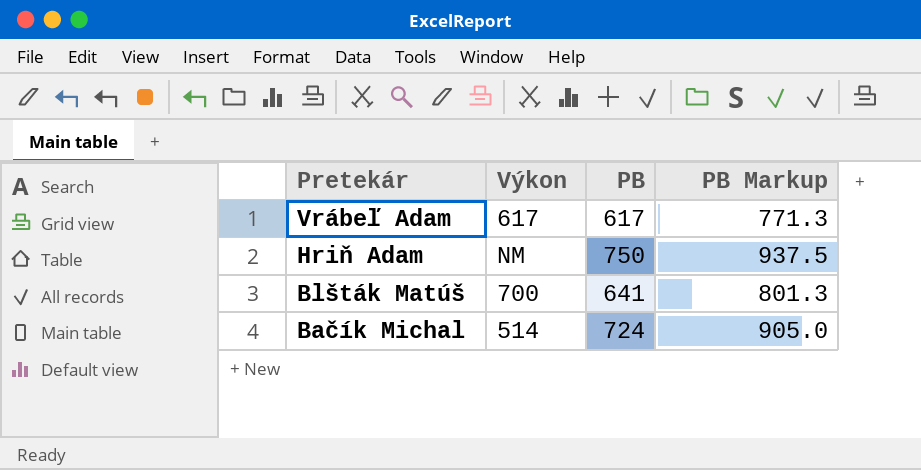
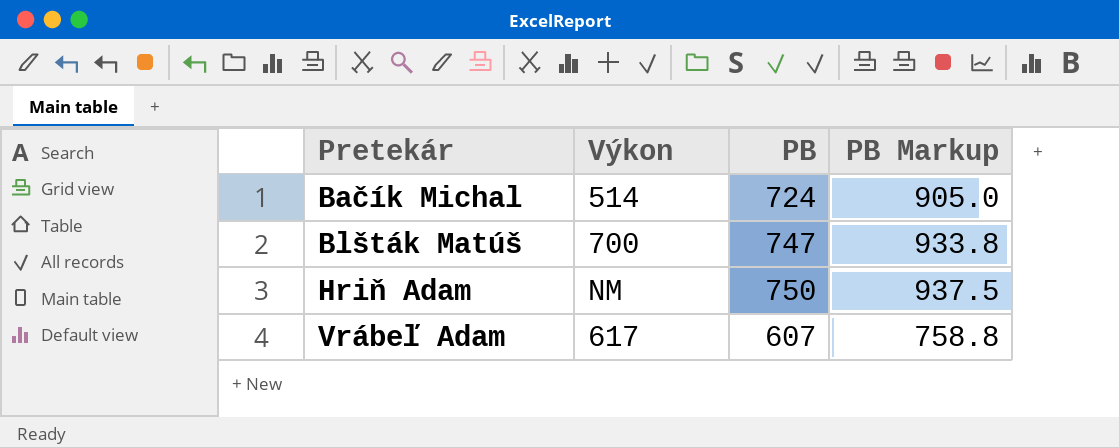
row order: Pretekár descending -> Pretekár ascending
Blšták Matúš | PB: 641 -> 747
Blšták Matúš | PB Markup: 801.3 -> 933.8
Vrábeľ Adam | PB: 617 -> 607
Vrábeľ Adam | PB Markup: 771.3 -> 758.8

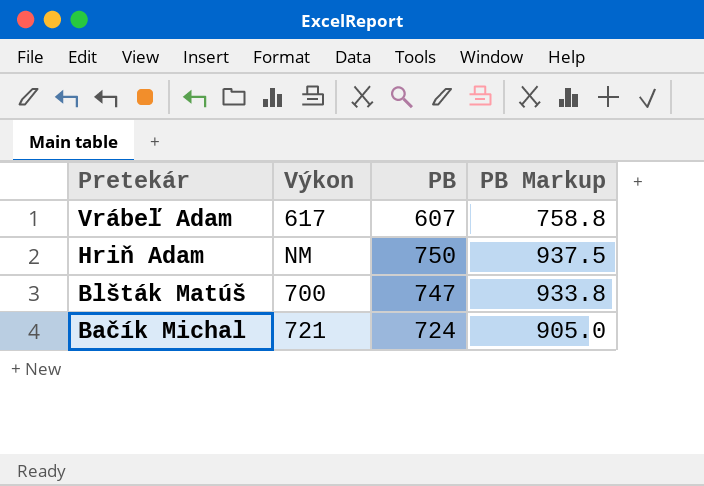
row order: Pretekár ascending -> Pretekár descending
Bačík Michal | Výkon: 514 -> 721

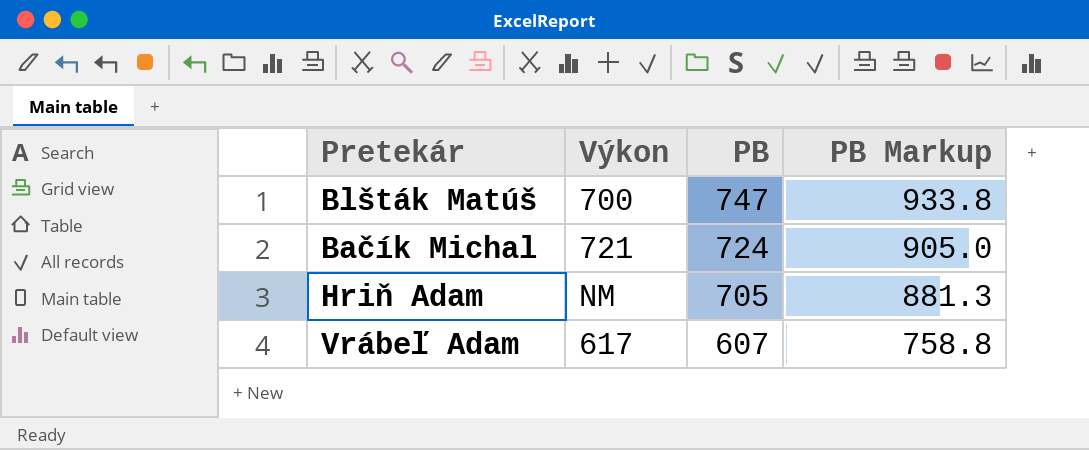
row order: Pretekár descending -> PB descending
Hriň Adam | PB: 750 -> 705
Hriň Adam | PB Markup: 937.5 -> 881.3

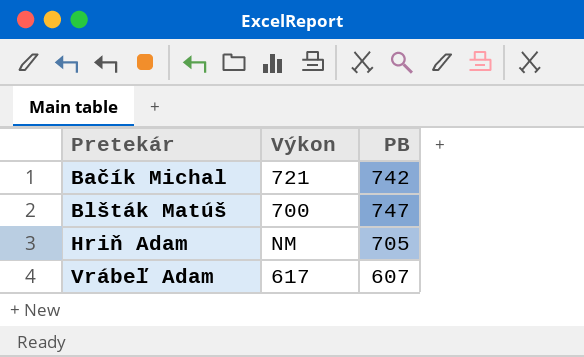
row order: PB descending -> Pretekár ascending
column PB Markup | formula: [PB] * 1.25 -> none
Bačík Michal | PB: 724 -> 742

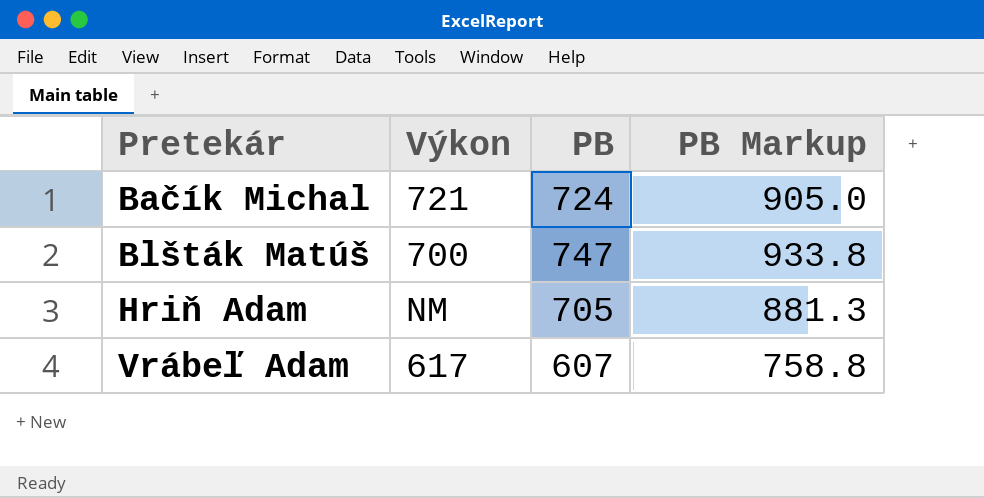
column PB Markup | formula: none -> [PB] * 1.25
Bačík Michal | PB: 742 -> 724

